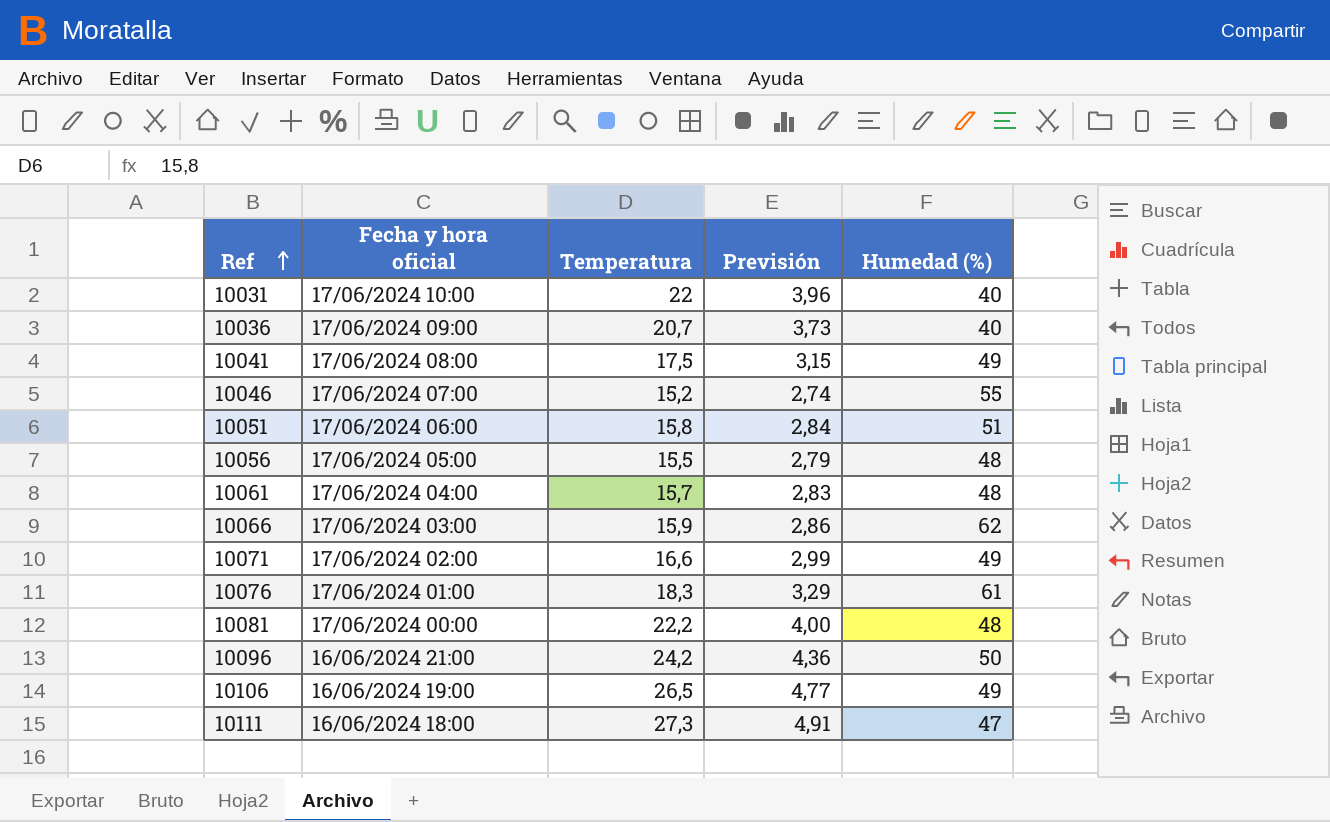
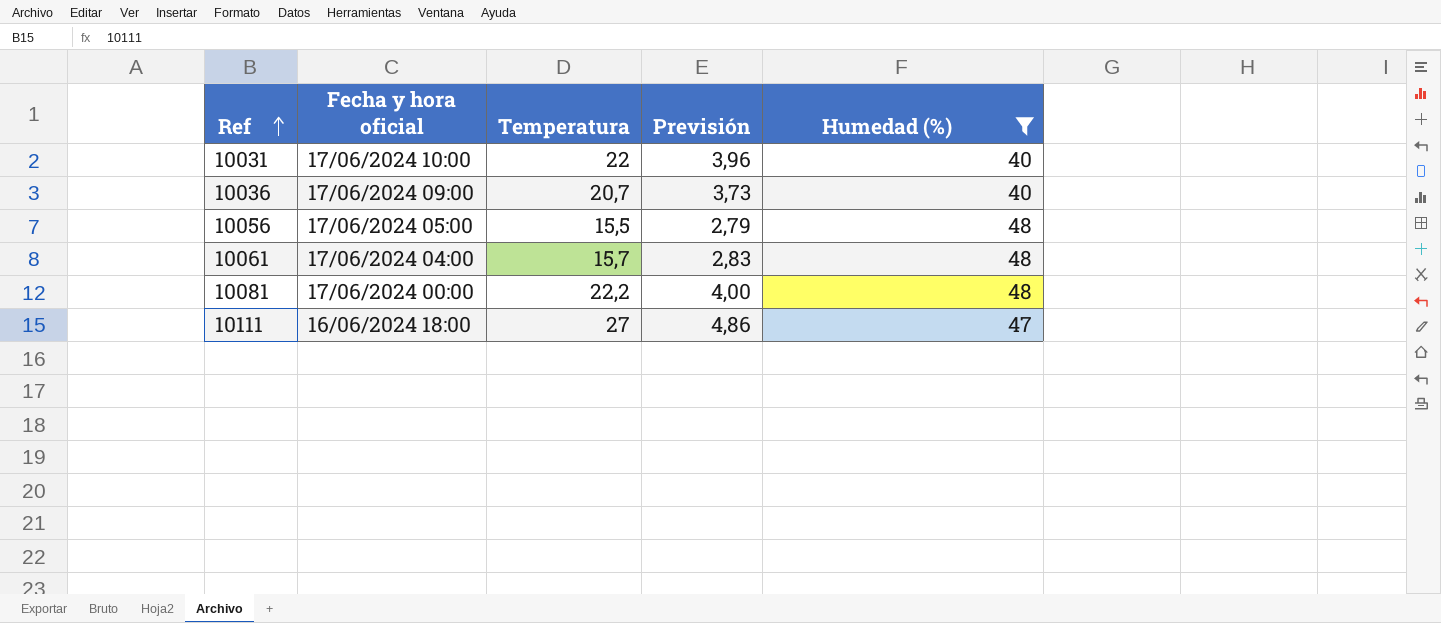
filter: none -> Humedad (%) <= 48
10111 | Temperatura: 27,3 -> 27
10111 | Previsión: 4,91 -> 4,86

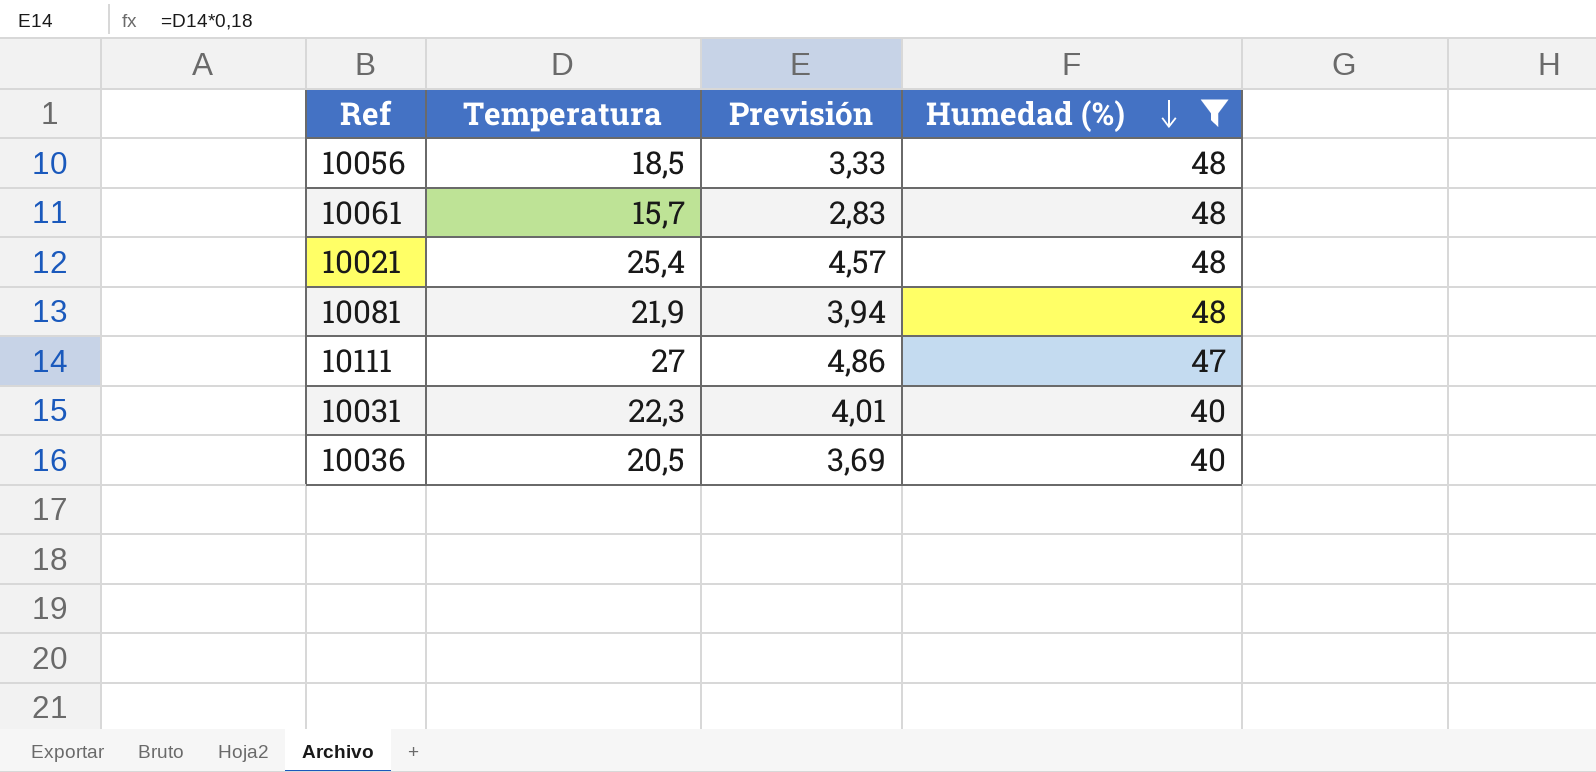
row order: Ref ascending -> Humedad (%) descending
column Fecha y hora oficial | position: 2 -> none
10056 | Temperatura: 15,5 -> 18,5
10056 | Previsión: 2,79 -> 3,33
row 10021: none -> 25,4 | 4,57 | 48
10081 | Temperatura: 22,2 -> 21,9
10081 | Previsión: 4,00 -> 3,94
10031 | Temperatura: 22 -> 22,3
10031 | Previsión: 3,96 -> 4,01
10036 | Temperatura: 20,7 -> 20,5
10036 | Previsión: 3,73 -> 3,69

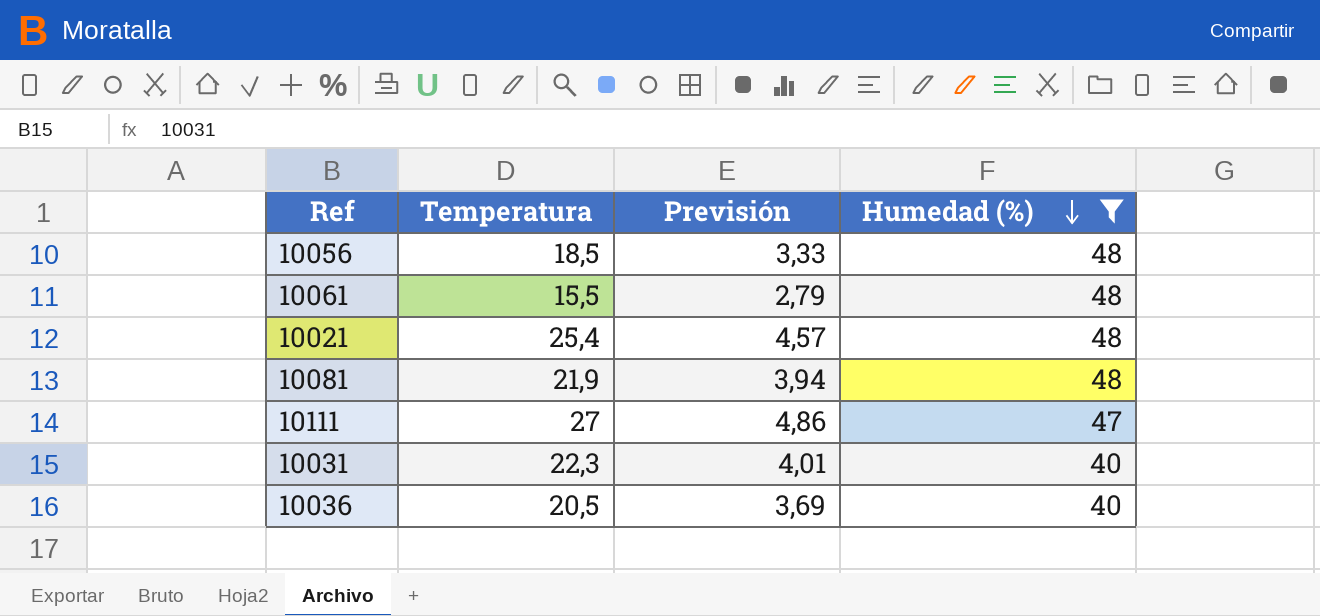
10061 | Temperatura: 15,7 -> 15,5
10061 | Previsión: 2,83 -> 2,79

